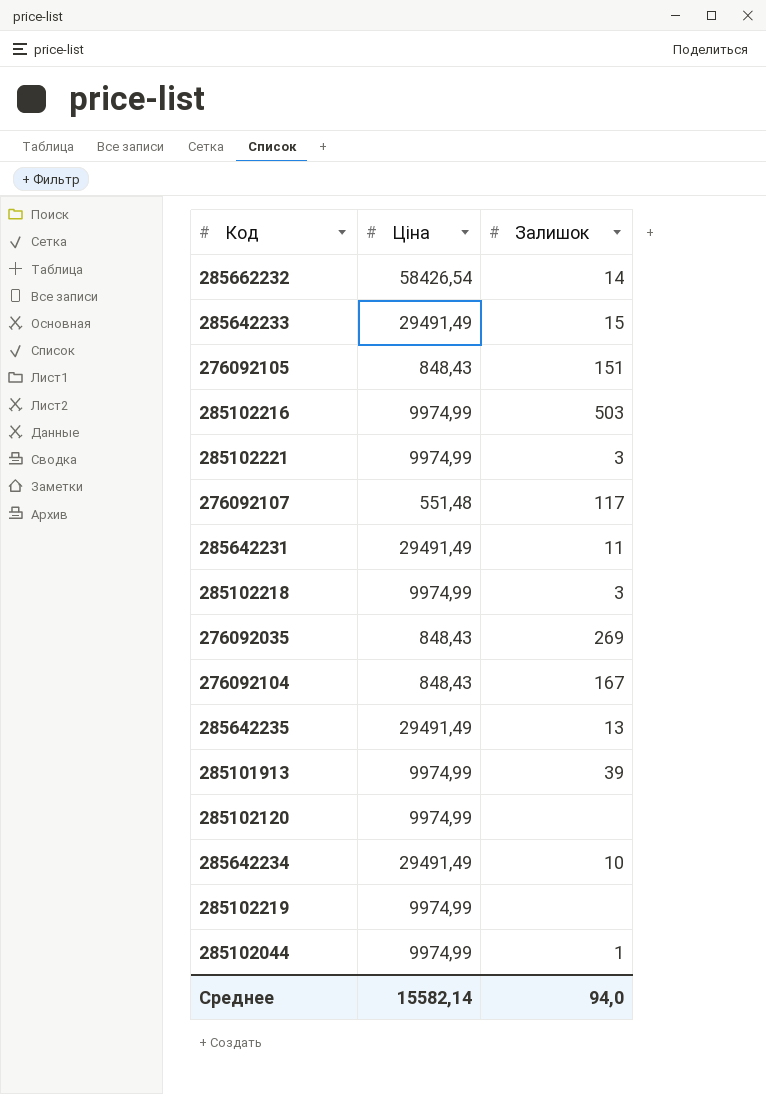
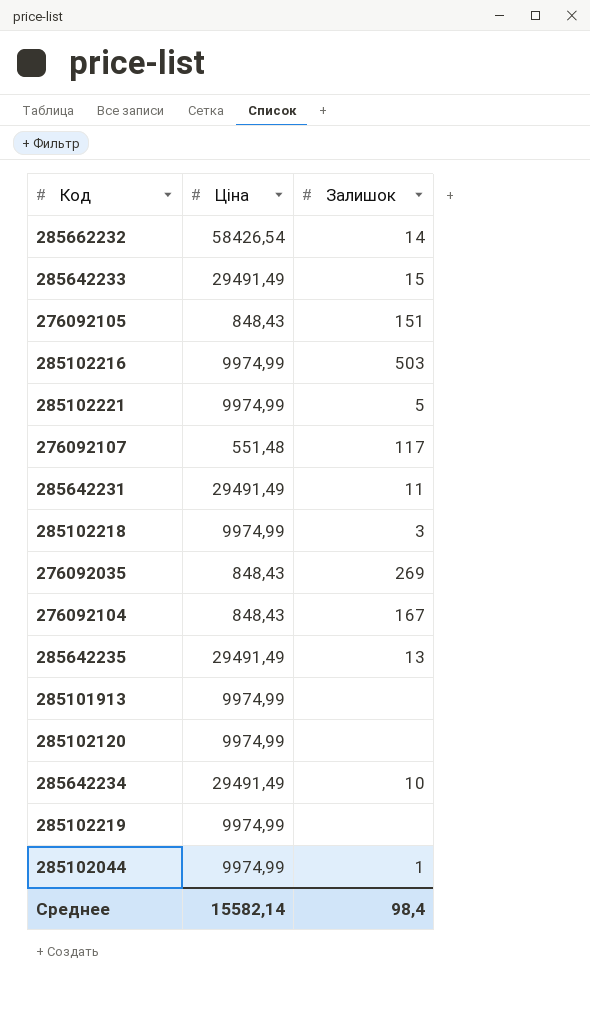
285102221 | Залишок: 3 -> 5
285101913 | Залишок: 39 -> none
Среднее | Залишок: 94,0 -> 98,4

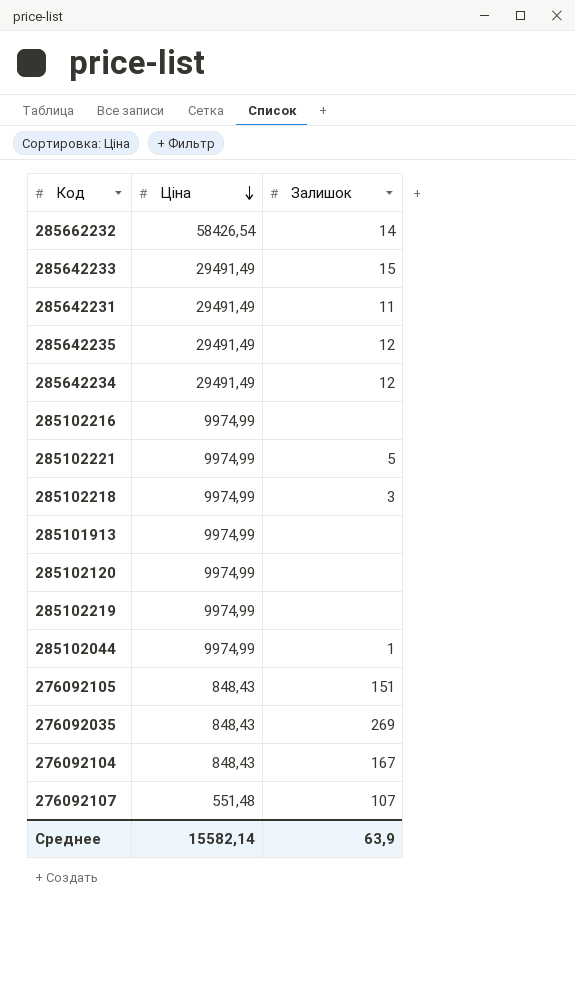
row order: none -> Ціна descending
285642235 | Залишок: 13 -> 12
285642234 | Залишок: 10 -> 12
285102216 | Залишок: 503 -> none
276092107 | Залишок: 117 -> 107
Среднее | Залишок: 98,4 -> 63,9

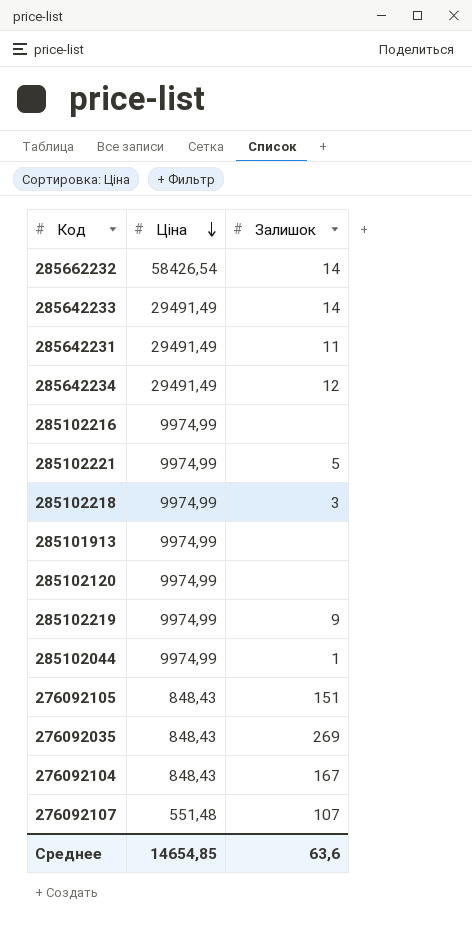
row 285642235: 29491,49 | 12 -> none
285642233 | Залишок: 15 -> 14
285102219 | Залишок: none -> 9
Среднее | Ціна: 15582,14 -> 14654,85
Среднее | Залишок: 63,9 -> 63,6

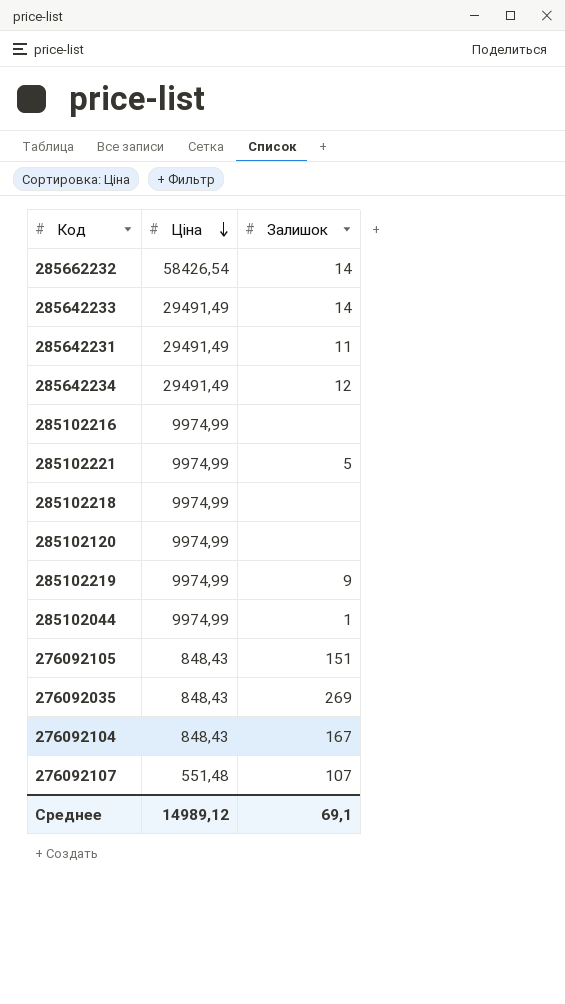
row 285101913: 9974,99 | none -> none
285102218 | Залишок: 3 -> none
Среднее | Ціна: 14654,85 -> 14989,12
Среднее | Залишок: 63,6 -> 69,1

